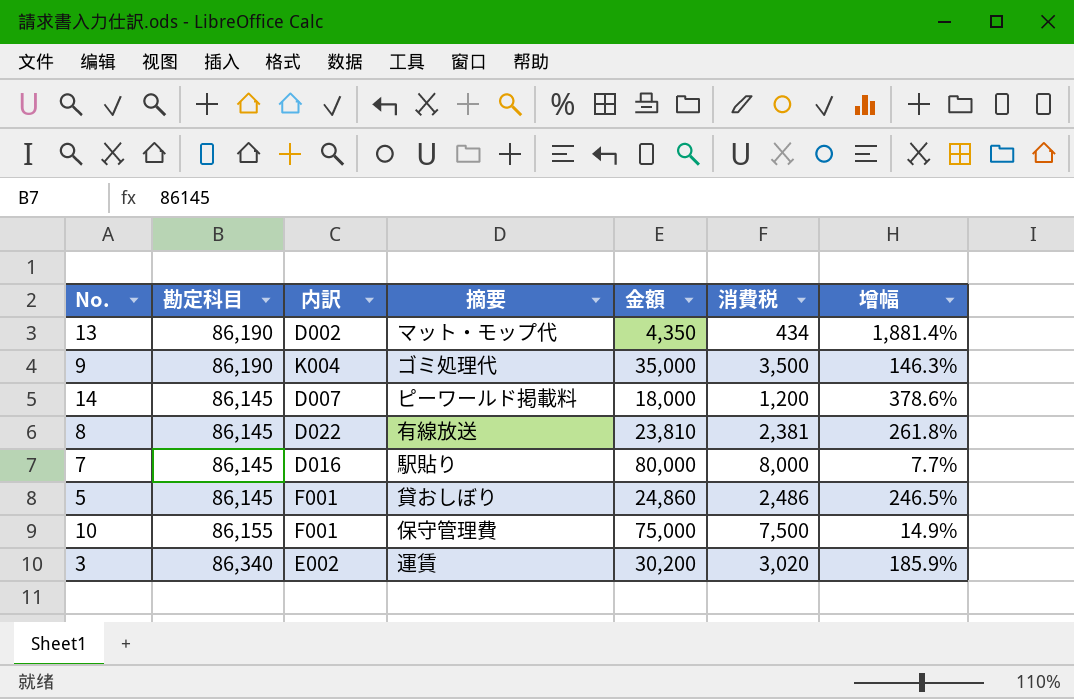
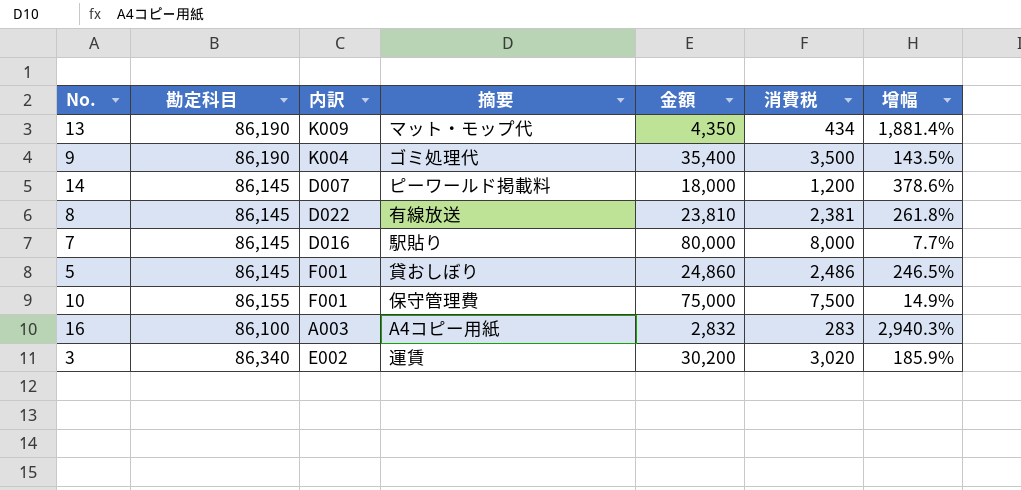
13 | 内訳: D002 -> K009
9 | 金額: 35,000 -> 35,400
9 | 增幅: 146.3% -> 143.5%
row 16: none -> 86,100 | A003 | A4コピー用紙 | 2,832 | 283 | 2,940.3%

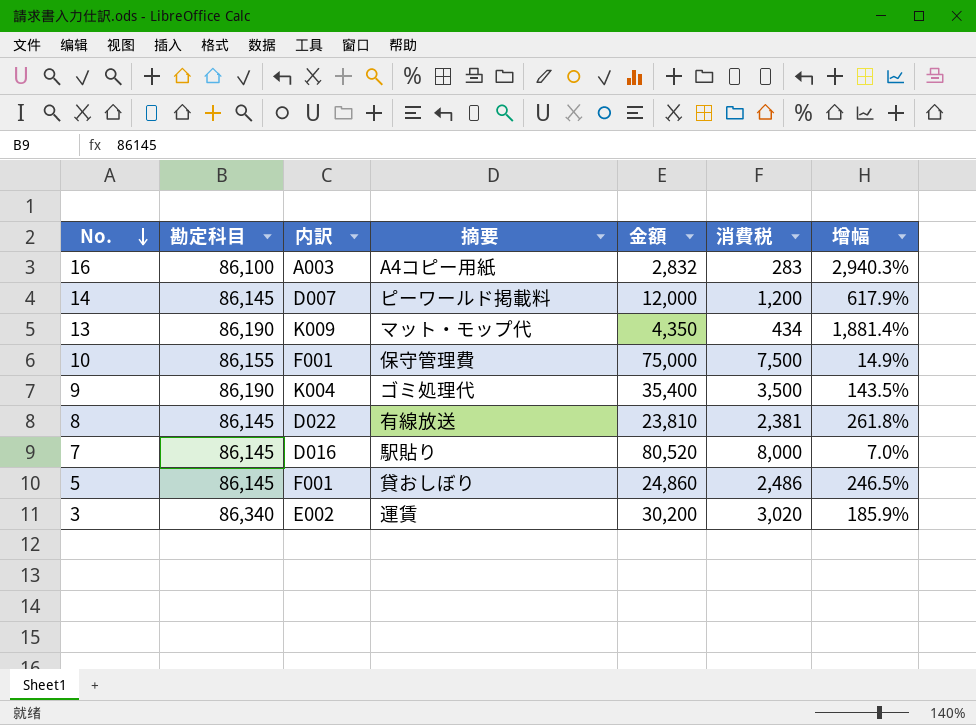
row order: none -> No. descending
14 | 金額: 18,000 -> 12,000
14 | 增幅: 378.6% -> 617.9%
7 | 金額: 80,000 -> 80,520
7 | 增幅: 7.7% -> 7.0%

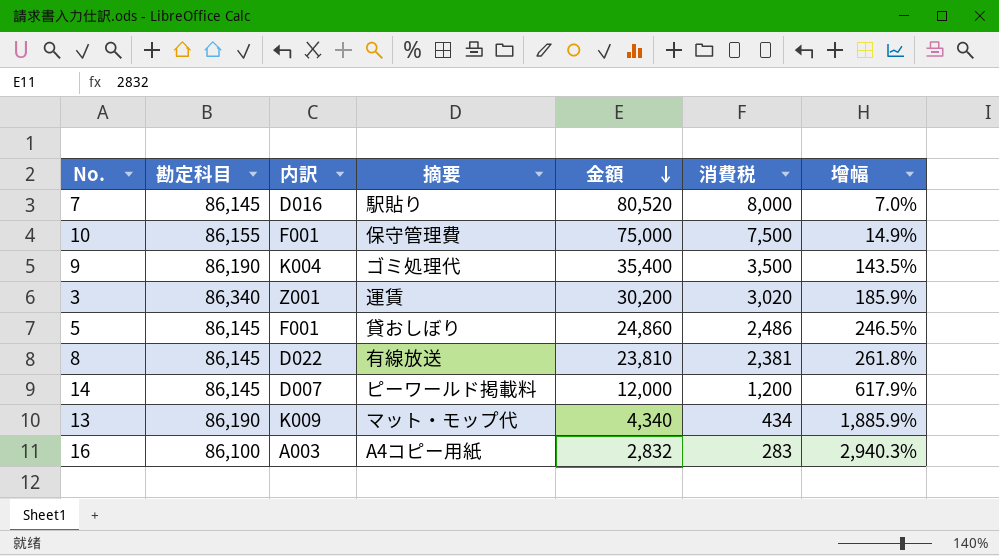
row order: No. descending -> 金額 descending
3 | 内訳: E002 -> Z001
13 | 金額: 4,350 -> 4,340
13 | 增幅: 1,881.4% -> 1,885.9%

